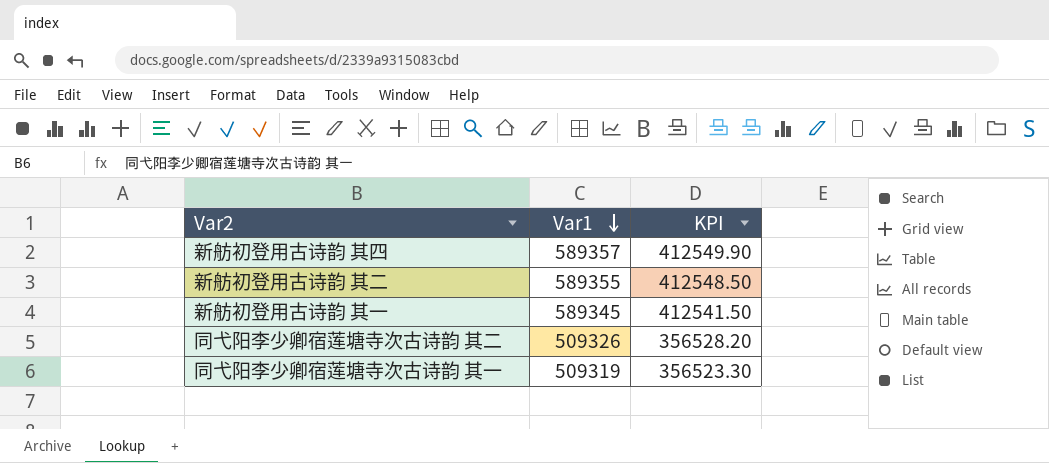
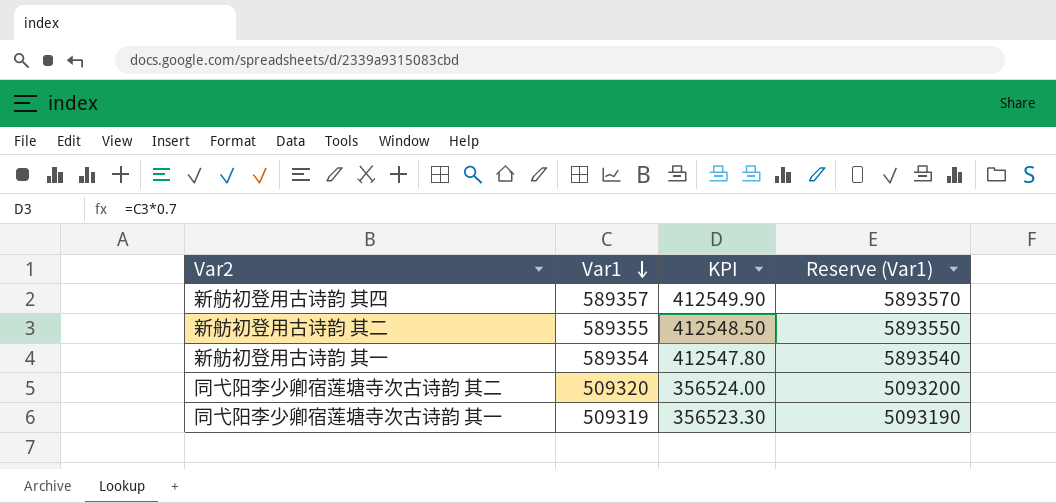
column Reserve (Var1) | formula: none -> [Var1] * 10
新舫初登用古诗韵 其一 | Var1: 589345 -> 589354
新舫初登用古诗韵 其一 | KPI: 412541.50 -> 412547.80
同弋阳李少卿宿莲塘寺次古诗韵 其二 | Var1: 509326 -> 509320
同弋阳李少卿宿莲塘寺次古诗韵 其二 | KPI: 356528.20 -> 356524.00

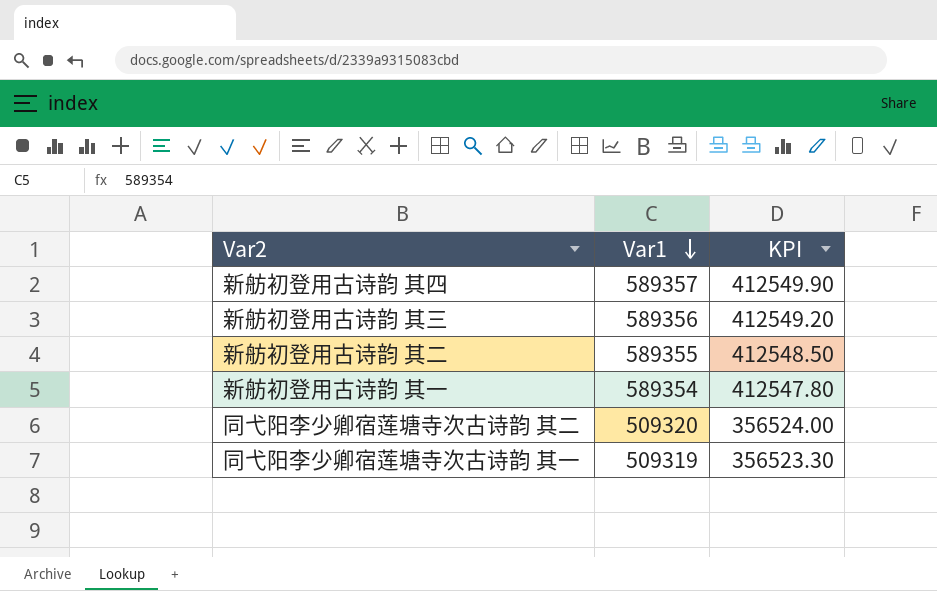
column Reserve (Var1) | formula: [Var1] * 10 -> none
row 新舫初登用古诗韵 其三: none -> 589356 | 412549.20

